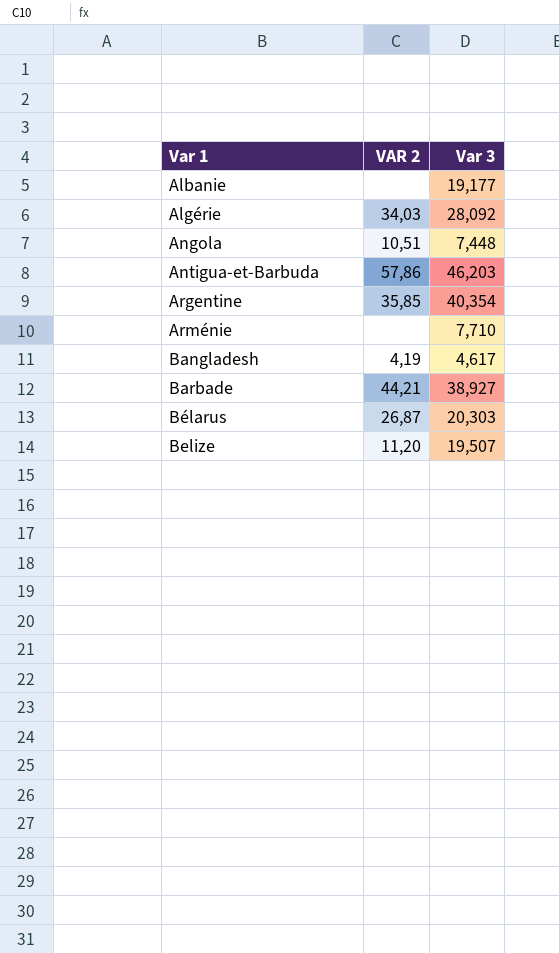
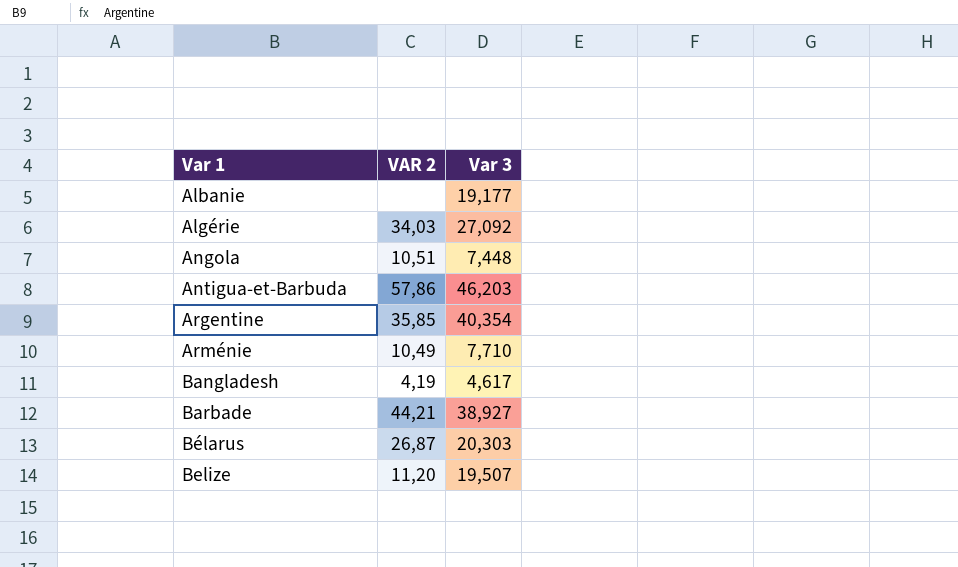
Algérie | Var 3: 28,092 -> 27,092
Arménie | VAR 2: none -> 10,49

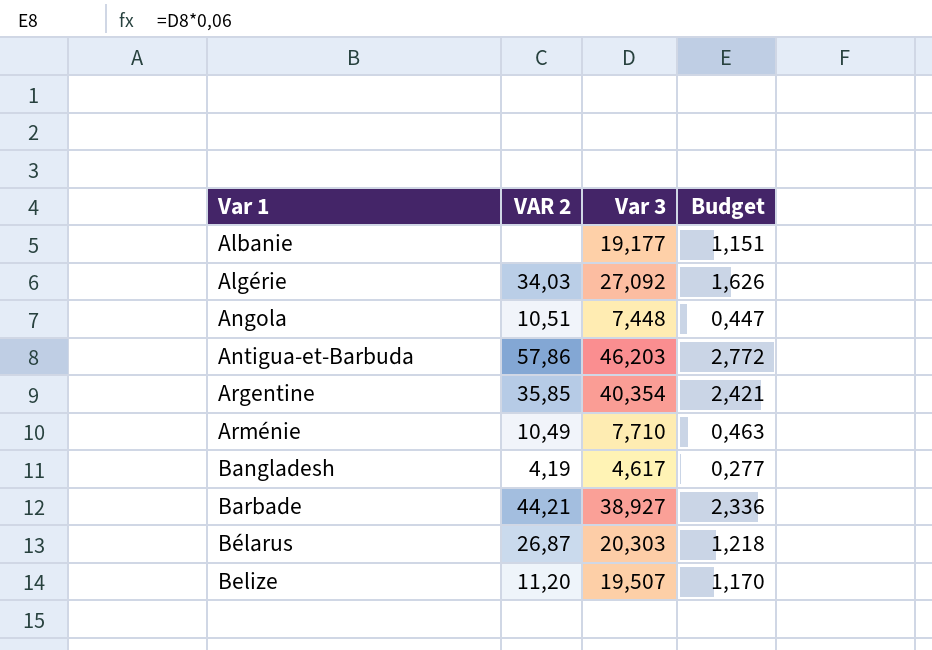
column Budget | formula: none -> [Var 3] * 0,06

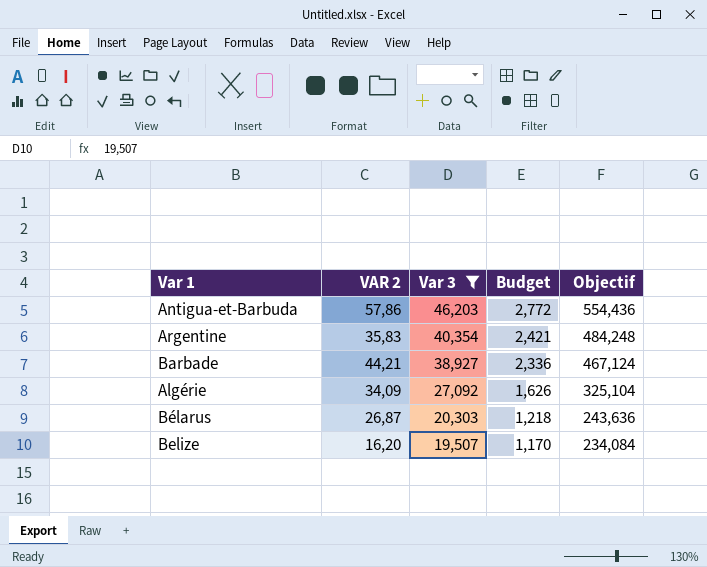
filter: none -> Var 3 >= 19,507
row order: Var 1 ascending -> Var 3 descending
column Objectif | formula: none -> [Var 3] * 12
Argentine | VAR 2: 35,85 -> 35,83
Algérie | VAR 2: 34,03 -> 34,09
Belize | VAR 2: 11,20 -> 16,20

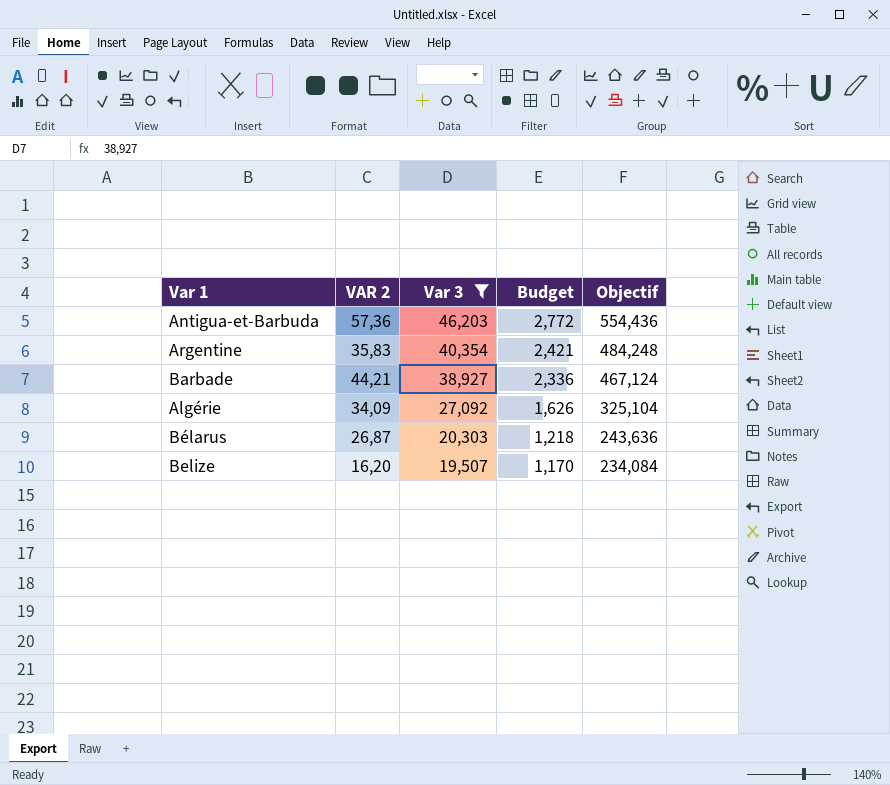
Antigua-et-Barbuda | VAR 2: 57,86 -> 57,36

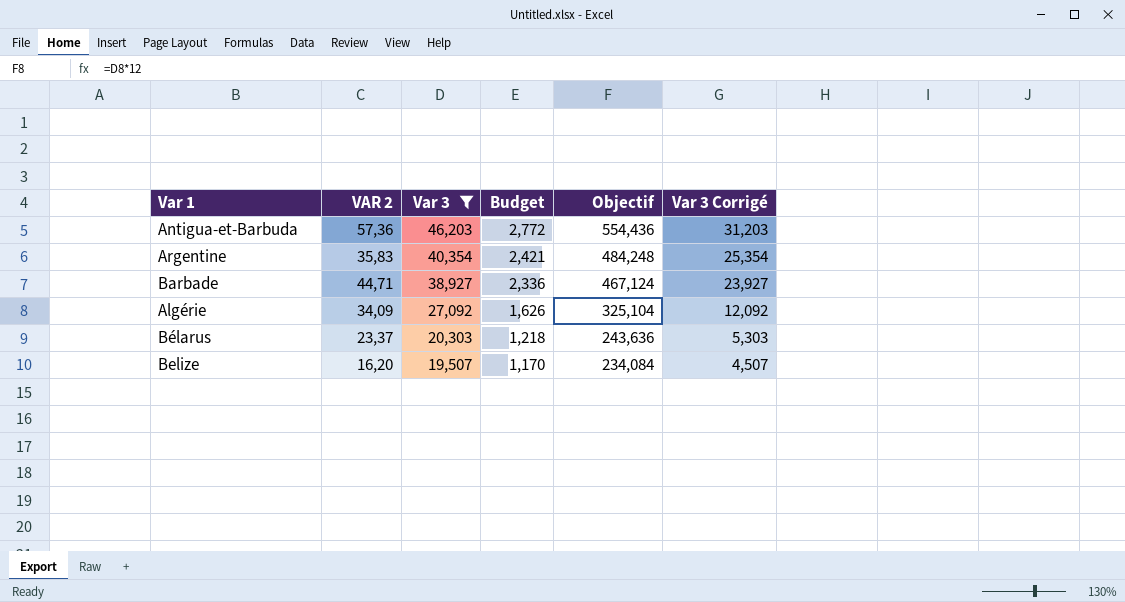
column Var 3 Corrigé | formula: none -> [Var 3] - 15
Barbade | VAR 2: 44,21 -> 44,71
Bélarus | VAR 2: 26,87 -> 23,37

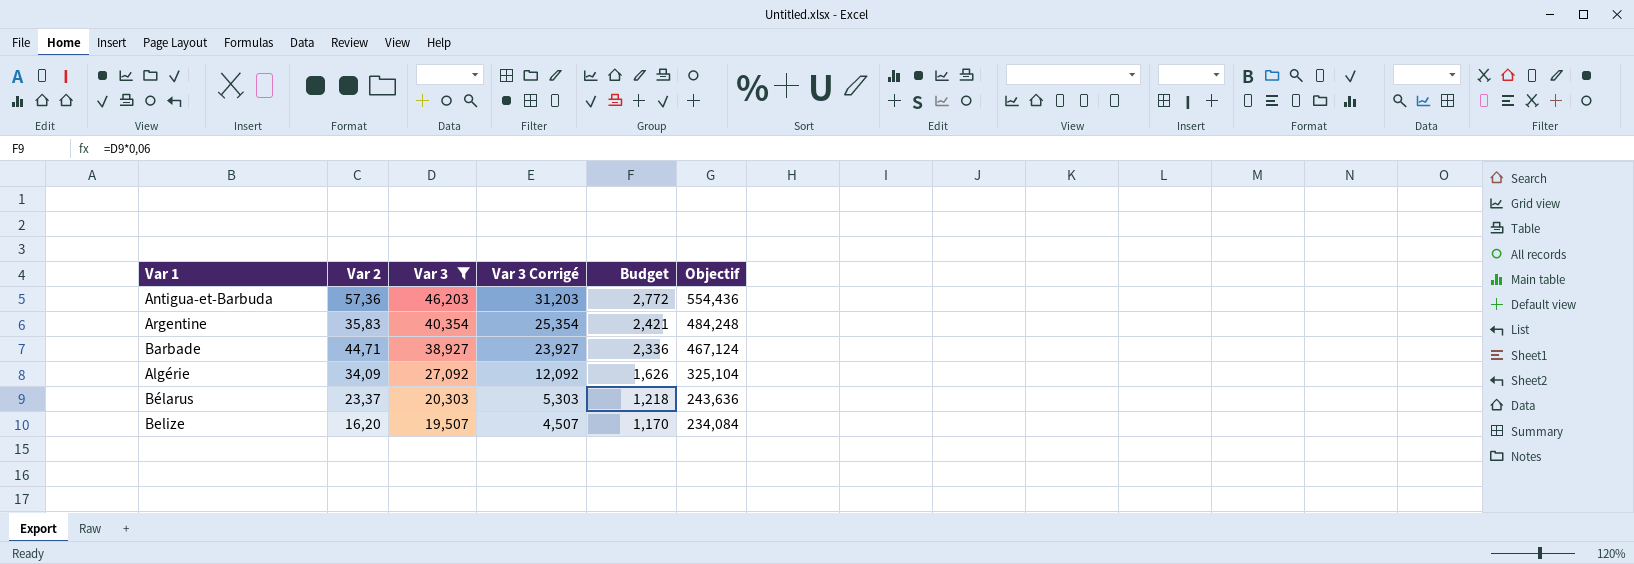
column name: VAR 2 -> Var 2
column Var 3 Corrigé | position: 6 -> 4

